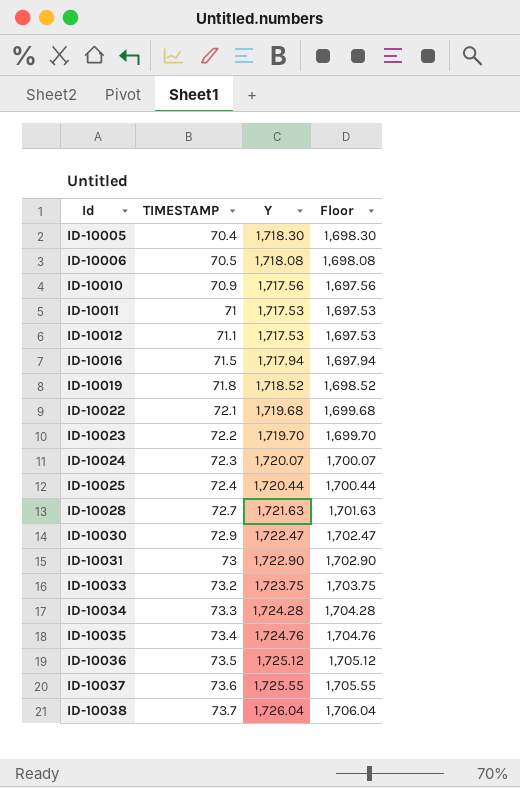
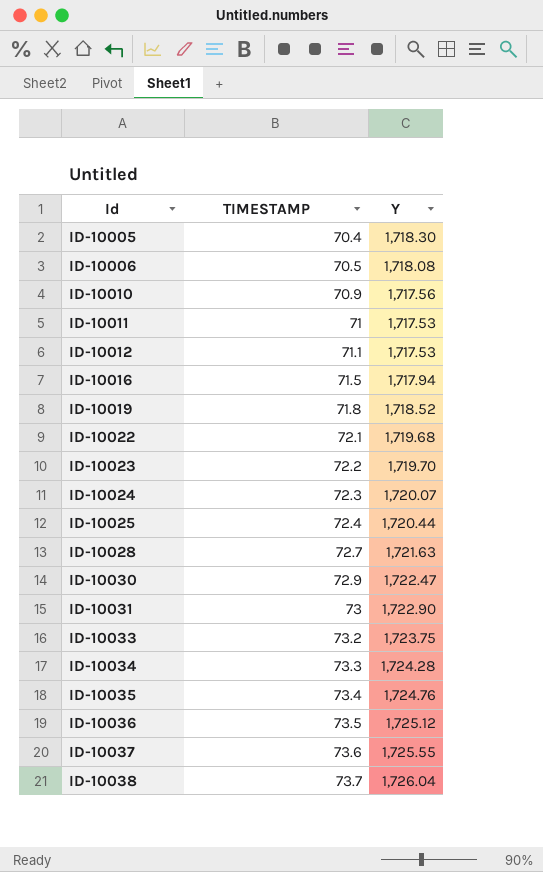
column Floor | formula: [Y] - 20 -> none

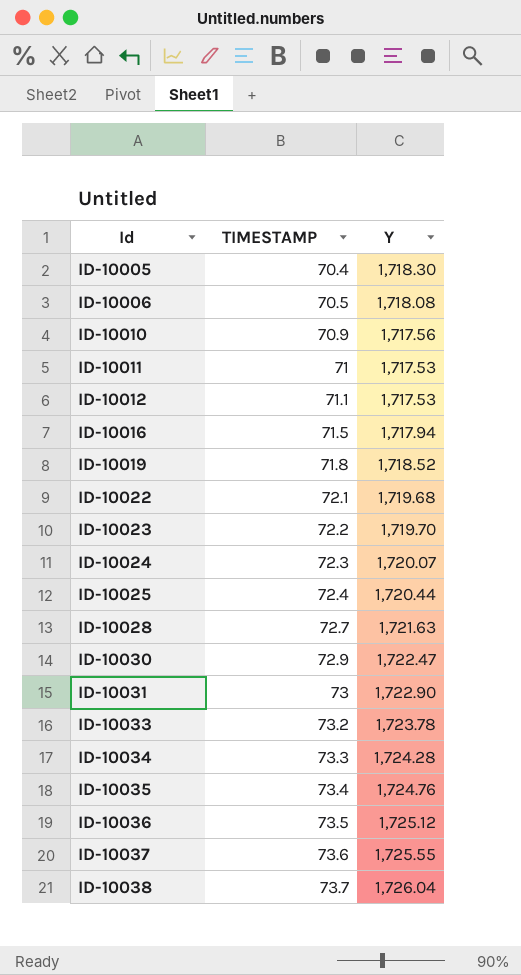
ID-10033 | Y: 1,723.75 -> 1,723.78

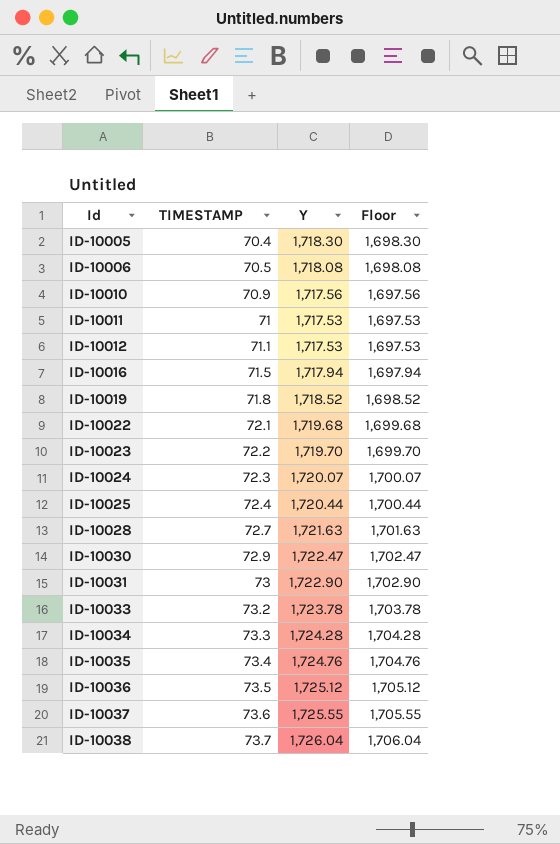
column Floor | formula: none -> [Y] - 20

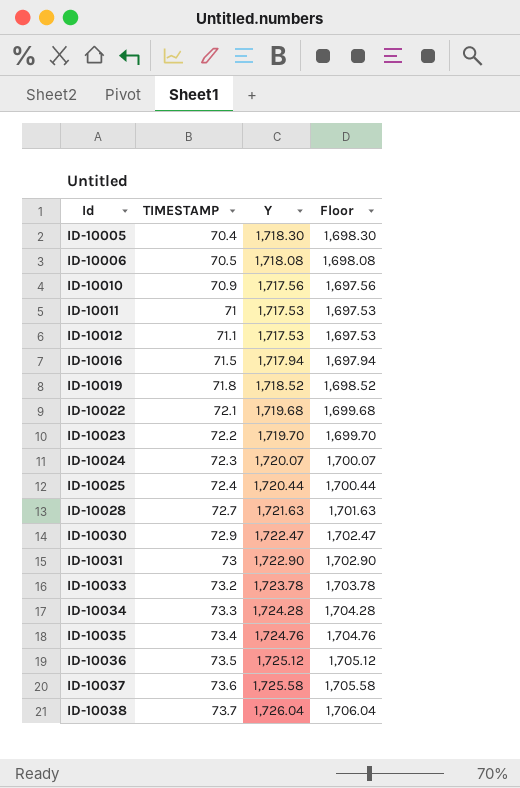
ID-10037 | Y: 1,725.55 -> 1,725.58
ID-10037 | Floor: 1,705.55 -> 1,705.58

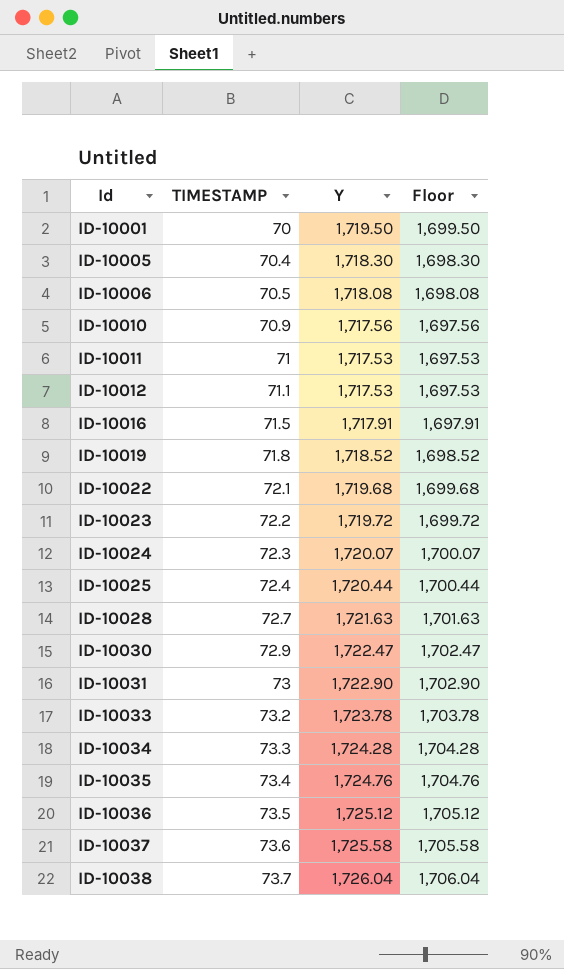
row ID-10001: none -> 70 | 1,719.50 | 1,699.50
ID-10016 | Y: 1,717.94 -> 1,717.91
ID-10016 | Floor: 1,697.94 -> 1,697.91
ID-10023 | Y: 1,719.70 -> 1,719.72
ID-10023 | Floor: 1,699.70 -> 1,699.72

